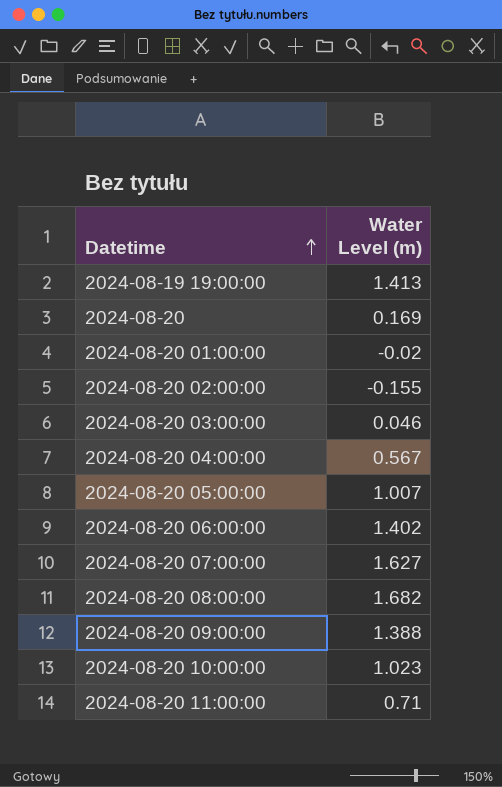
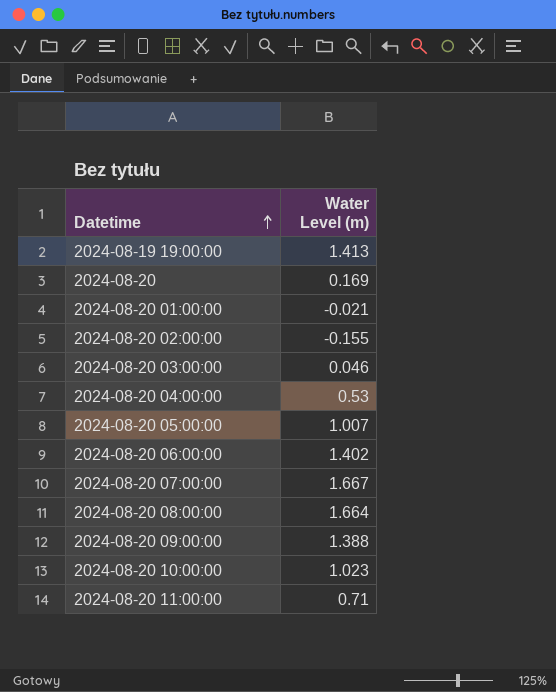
2024-08-20 01:00:00 | Water Level (m): -0.02 -> -0.021
2024-08-20 04:00:00 | Water Level (m): 0.567 -> 0.53
2024-08-20 07:00:00 | Water Level (m): 1.627 -> 1.667
2024-08-20 08:00:00 | Water Level (m): 1.682 -> 1.664

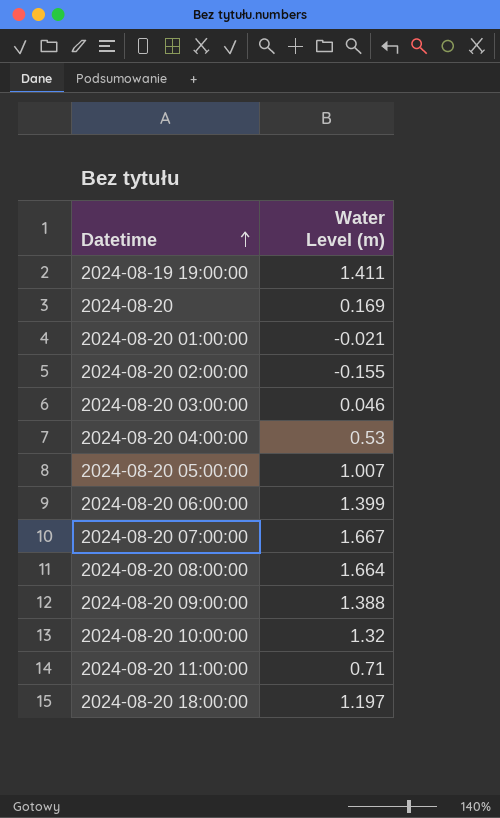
2024-08-19 19:00:00 | Water Level (m): 1.413 -> 1.411
2024-08-20 06:00:00 | Water Level (m): 1.402 -> 1.399
2024-08-20 10:00:00 | Water Level (m): 1.023 -> 1.32
row 2024-08-20 18:00:00: none -> 1.197

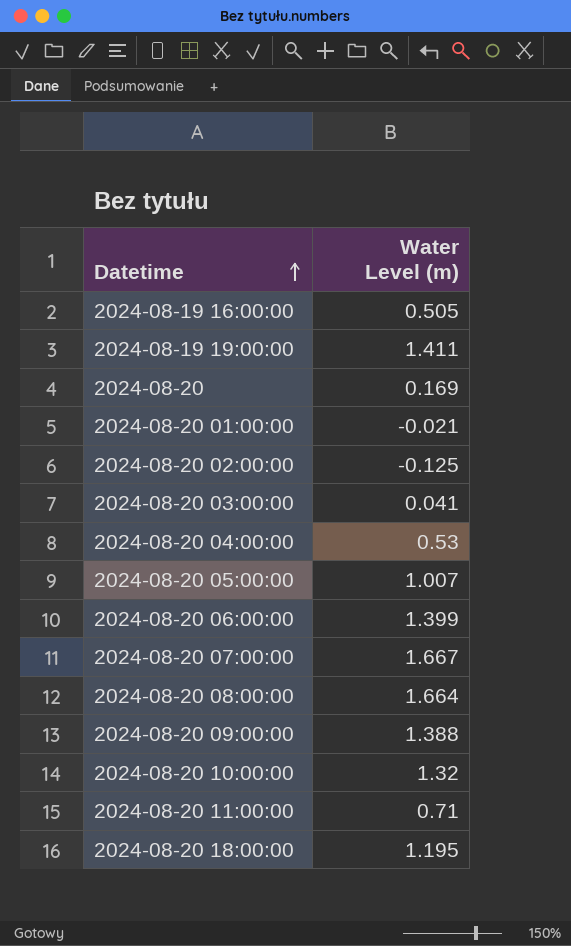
row 2024-08-19 16:00:00: none -> 0.505
2024-08-20 02:00:00 | Water Level (m): -0.155 -> -0.125
2024-08-20 03:00:00 | Water Level (m): 0.046 -> 0.041
2024-08-20 18:00:00 | Water Level (m): 1.197 -> 1.195

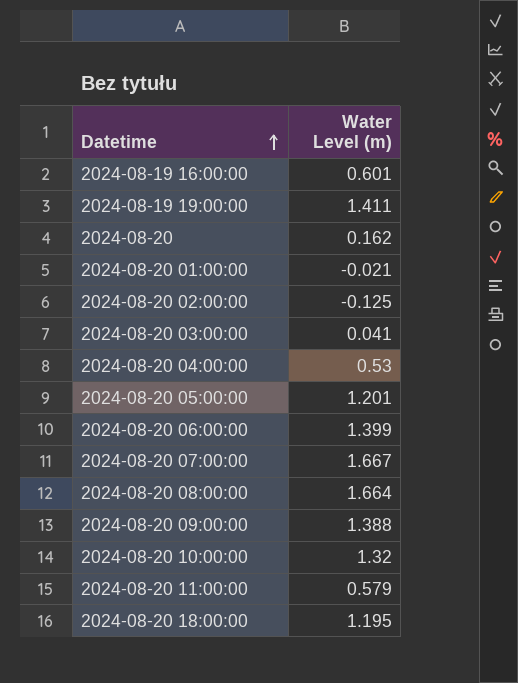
2024-08-19 16:00:00 | Water Level (m): 0.505 -> 0.601
2024-08-20 | Water Level (m): 0.169 -> 0.162
2024-08-20 05:00:00 | Water Level (m): 1.007 -> 1.201
2024-08-20 11:00:00 | Water Level (m): 0.71 -> 0.579

